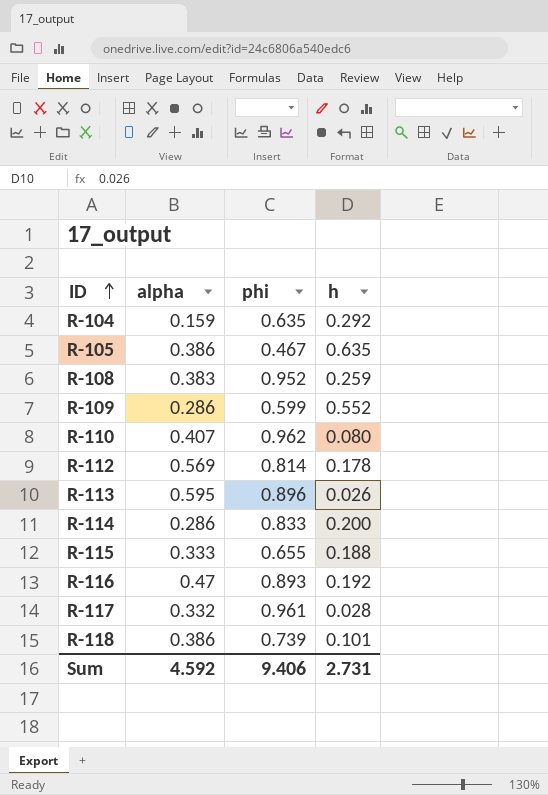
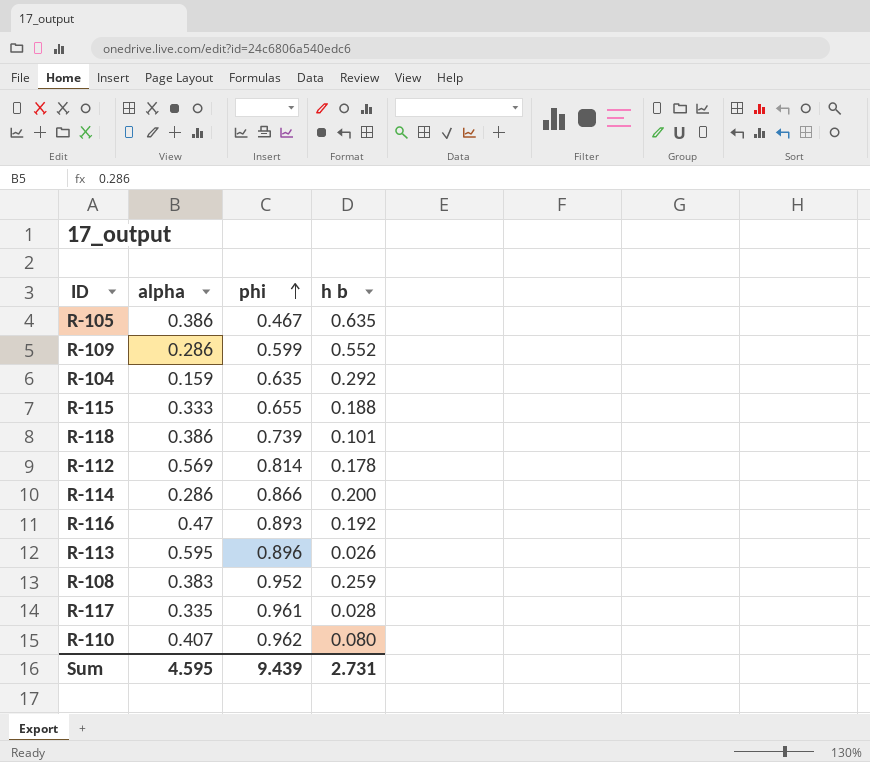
row order: ID ascending -> phi ascending
column name: h -> h b
R-114 | phi: 0.833 -> 0.866
R-117 | alpha: 0.332 -> 0.335
Sum | alpha: 4.592 -> 4.595
Sum | phi: 9.406 -> 9.439

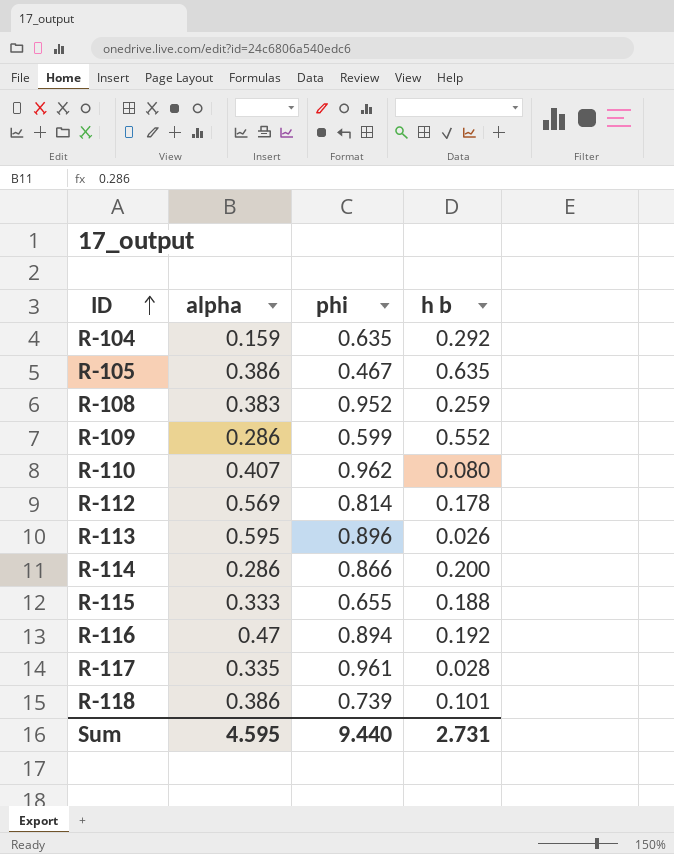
row order: phi ascending -> ID ascending
R-116 | phi: 0.893 -> 0.894
Sum | phi: 9.439 -> 9.440

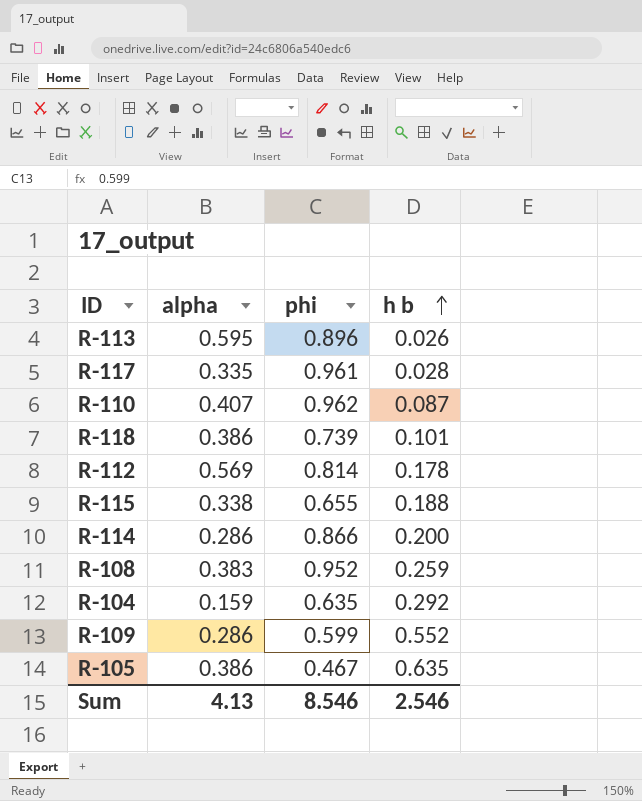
row order: ID ascending -> h b ascending
row R-116: 0.47 | 0.894 | 0.192 -> none
R-110 | h b: 0.080 -> 0.087
R-115 | alpha: 0.333 -> 0.338
Sum | alpha: 4.595 -> 4.13
Sum | phi: 9.440 -> 8.546
Sum | h b: 2.731 -> 2.546

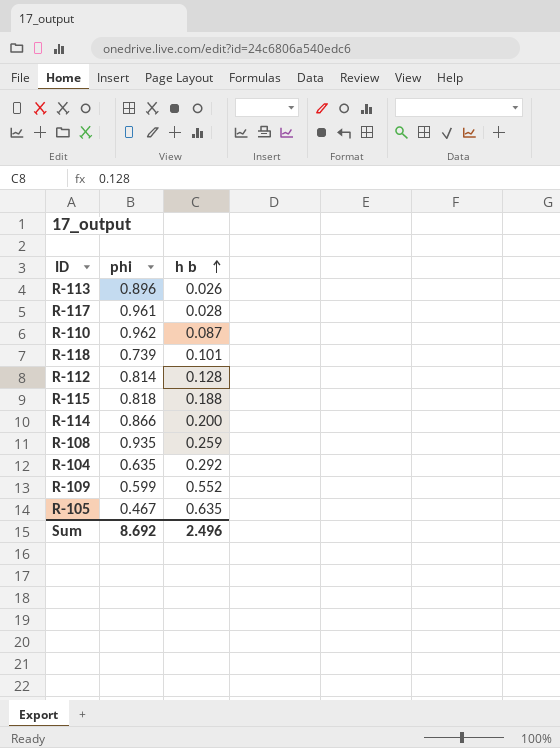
column alpha | position: 2 -> none
R-112 | h b: 0.178 -> 0.128
R-115 | phi: 0.655 -> 0.818
R-108 | phi: 0.952 -> 0.935
Sum | phi: 8.546 -> 8.692
Sum | h b: 2.546 -> 2.496

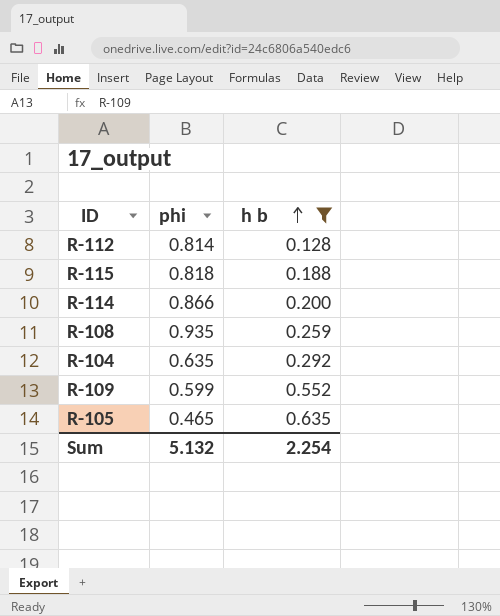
filter: none -> h b >= 0.128
R-105 | phi: 0.467 -> 0.465
Sum | phi: 8.692 -> 5.132
Sum | h b: 2.496 -> 2.254

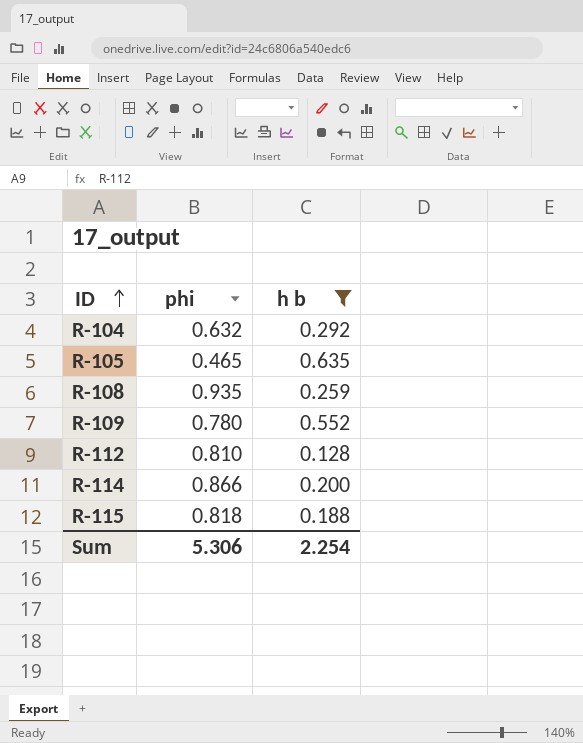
row order: h b ascending -> ID ascending
R-104 | phi: 0.635 -> 0.632
R-109 | phi: 0.599 -> 0.780
R-112 | phi: 0.814 -> 0.810
Sum | phi: 5.132 -> 5.306

